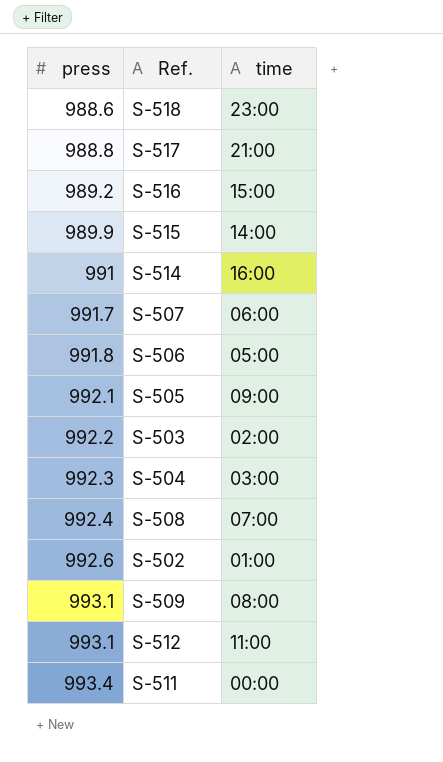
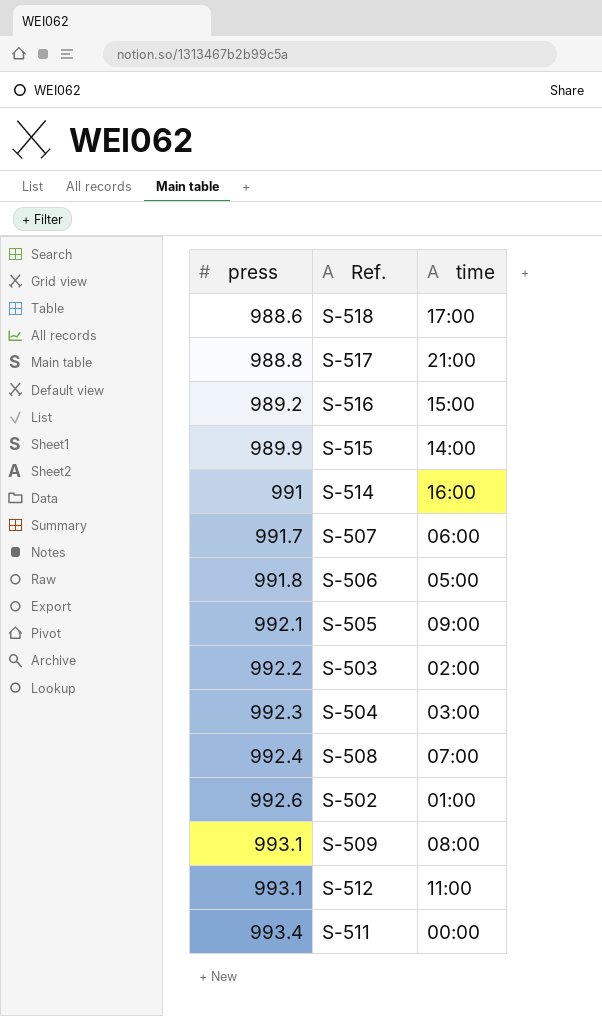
S-518 | time: 23:00 -> 17:00

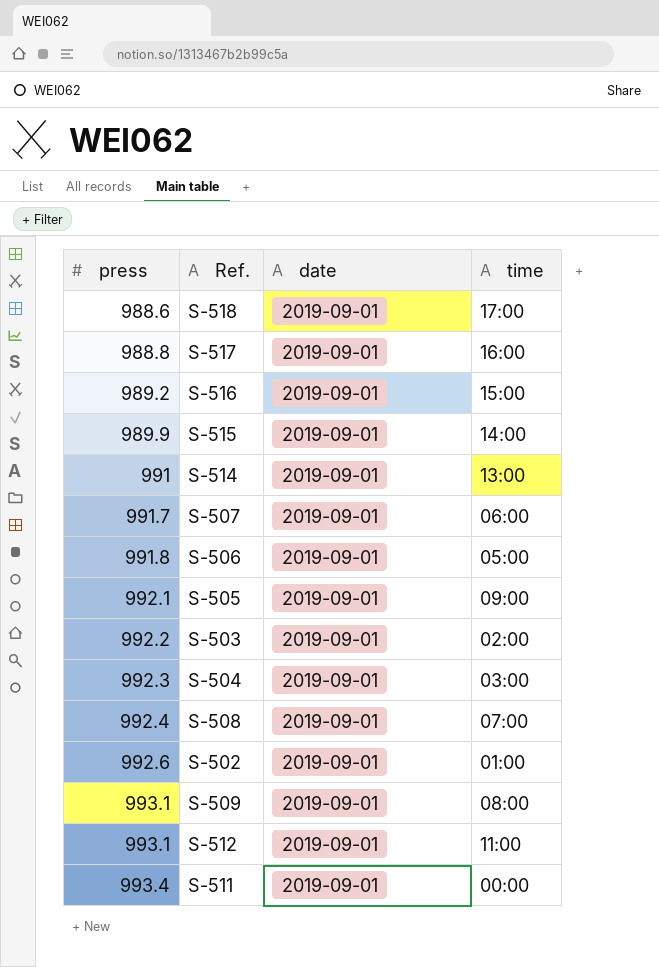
column date | position: none -> 3
S-517 | time: 21:00 -> 16:00
S-514 | time: 16:00 -> 13:00

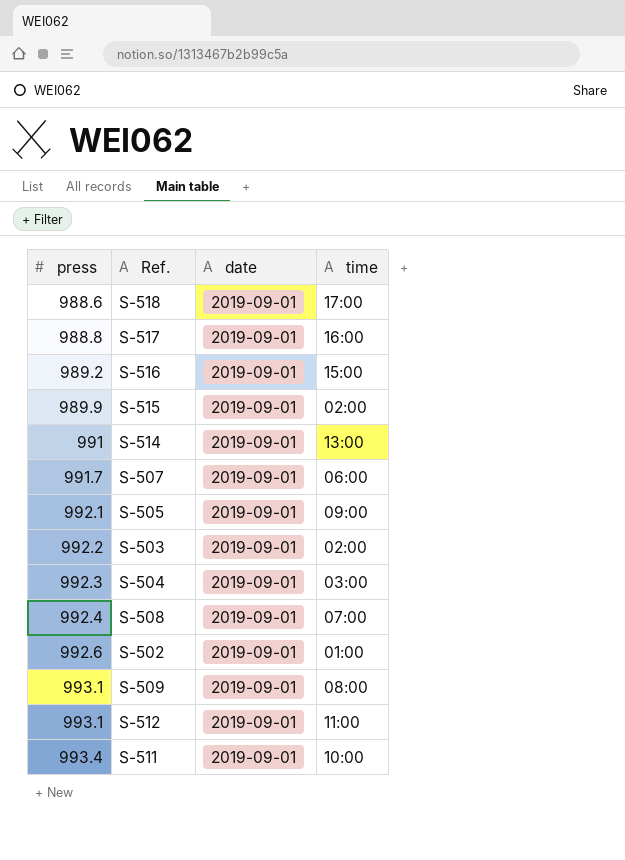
row S-506: 991.8 | 2019-09-01 | 05:00 -> none
S-515 | time: 14:00 -> 02:00
S-511 | time: 00:00 -> 10:00

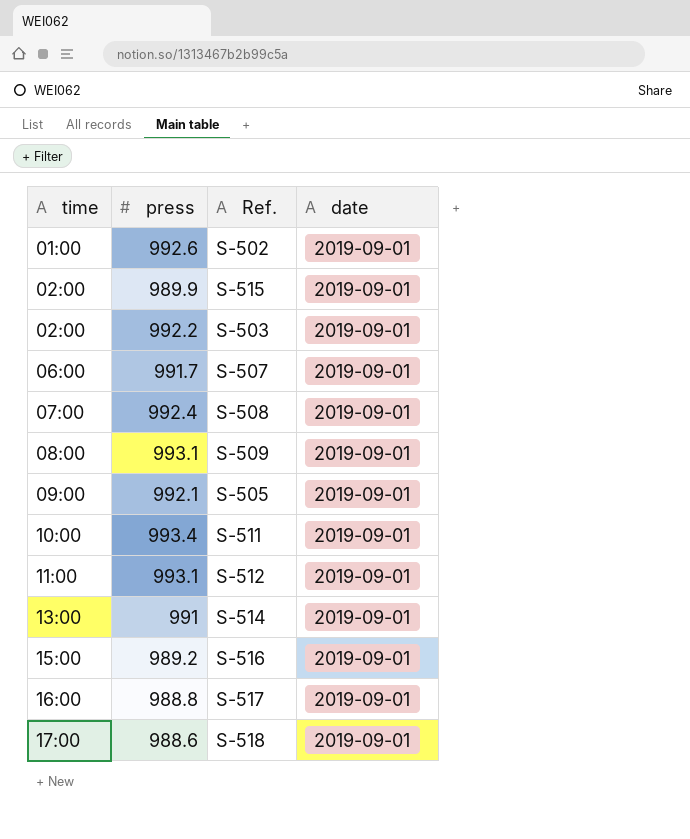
row order: press ascending -> time ascending
column time | position: 4 -> 1
row S-504: 992.3 | 2019-09-01 | 03:00 -> none

